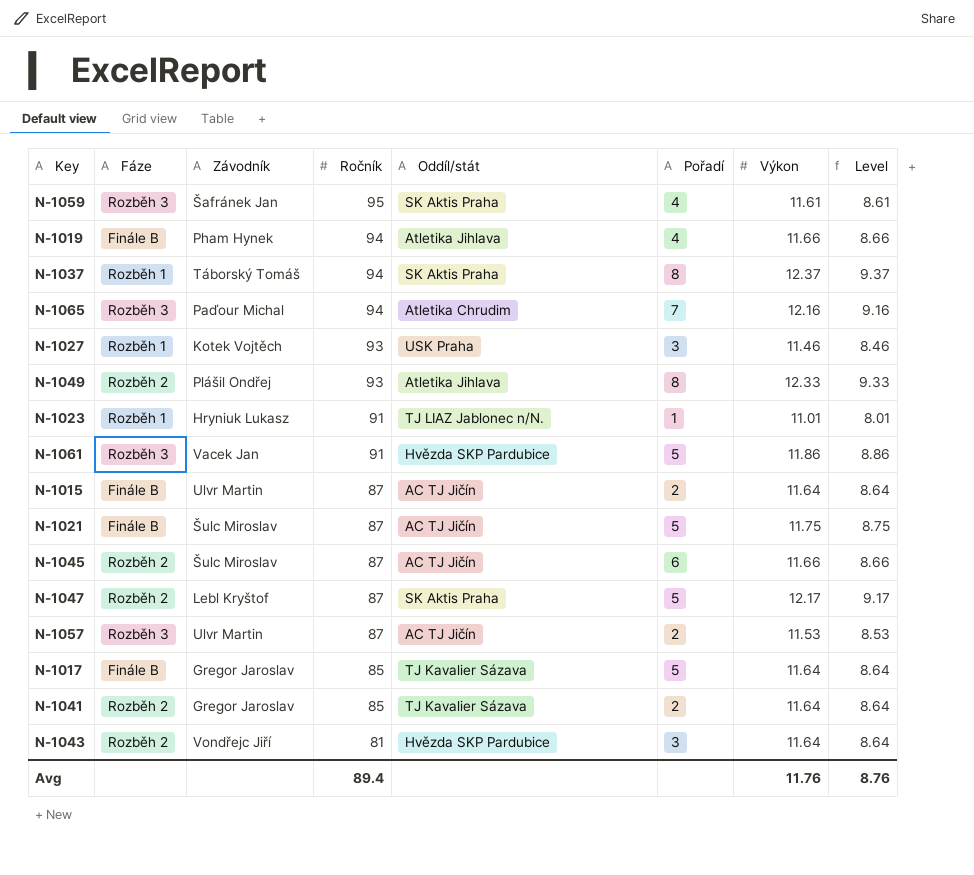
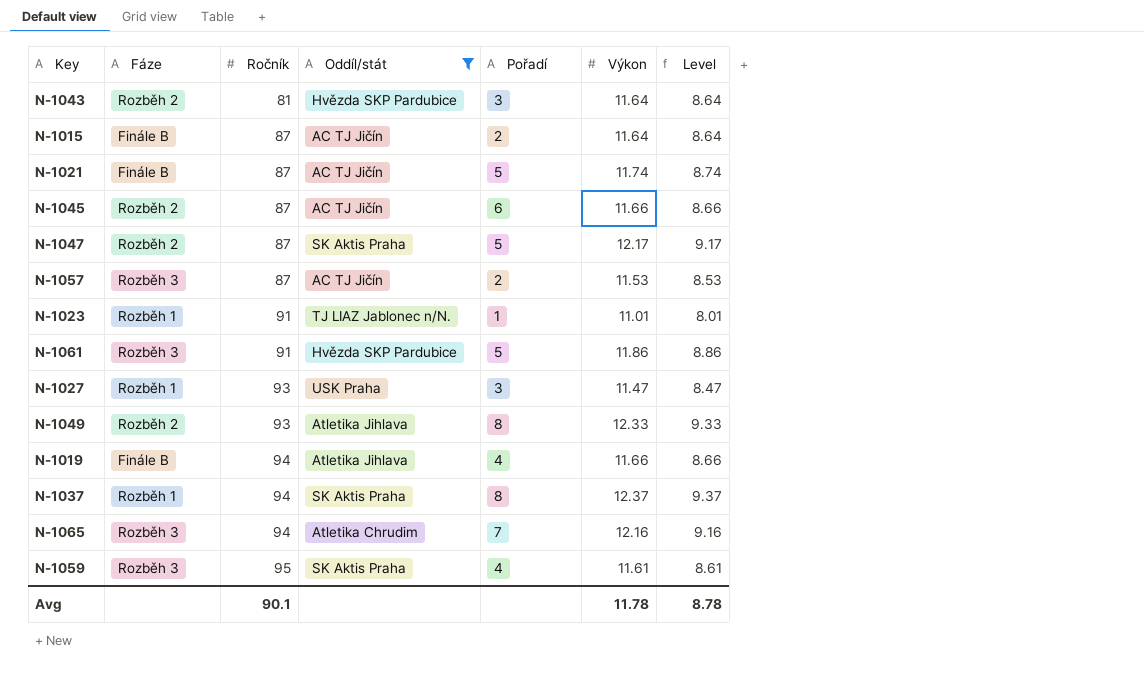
filter: none -> Oddíl/stát != TJ Kavalier Sázava
row order: Ročník descending -> Ročník ascending
column Závodník | position: 3 -> none
N-1021 | Výkon: 11.75 -> 11.74
N-1021 | Level: 8.75 -> 8.74
N-1027 | Výkon: 11.46 -> 11.47
N-1027 | Level: 8.46 -> 8.47
Avg | Ročník: 89.4 -> 90.1
Avg | Výkon: 11.76 -> 11.78
Avg | Level: 8.76 -> 8.78

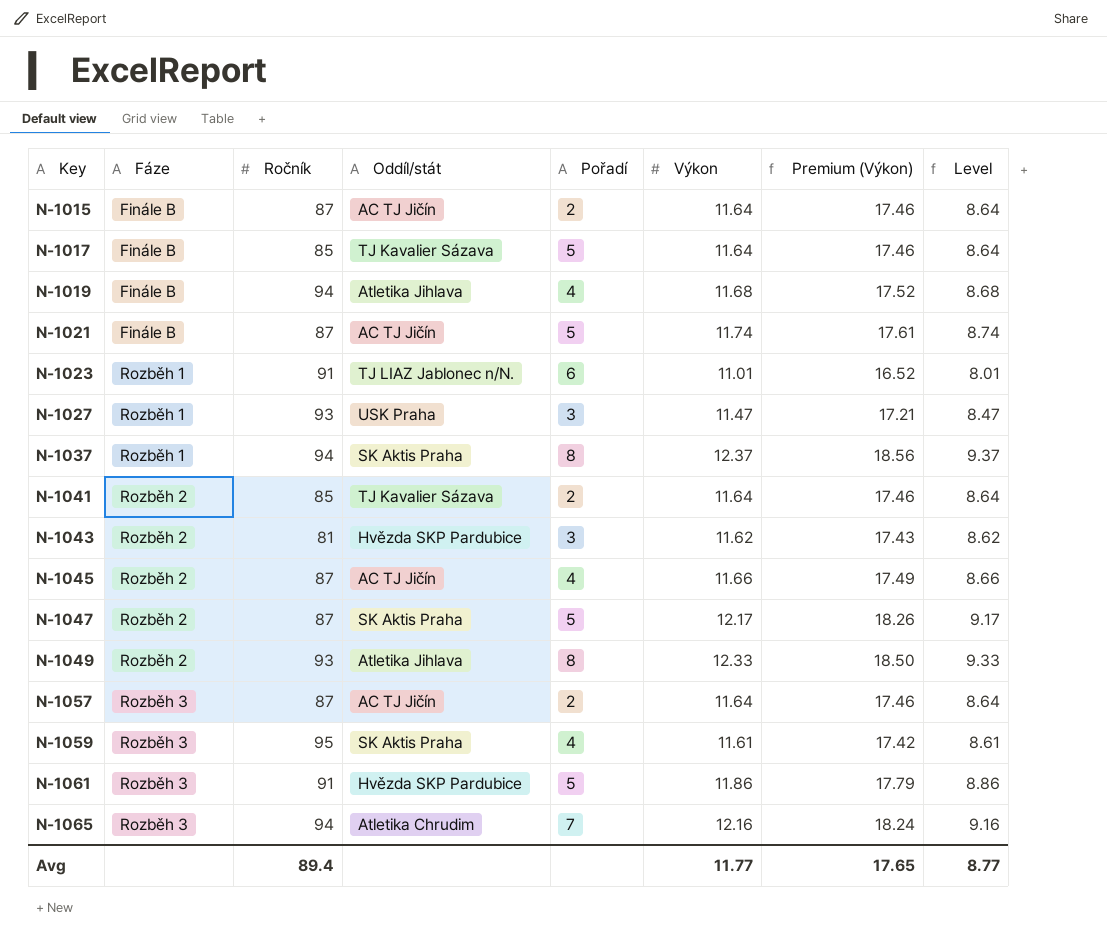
filter: Oddíl/stát != TJ Kavalier Sázava -> none
row order: Ročník ascending -> Key ascending
column Premium (Výkon) | formula: none -> [Výkon] * 1.5
N-1019 | Výkon: 11.66 -> 11.68
N-1019 | Level: 8.66 -> 8.68
N-1023 | Pořadí: 1 -> 6
N-1043 | Výkon: 11.64 -> 11.62
N-1043 | Level: 8.64 -> 8.62
N-1045 | Pořadí: 6 -> 4
N-1057 | Výkon: 11.53 -> 11.64
N-1057 | Level: 8.53 -> 8.64
Avg | Ročník: 90.1 -> 89.4
Avg | Výkon: 11.78 -> 11.77
Avg | Level: 8.78 -> 8.77

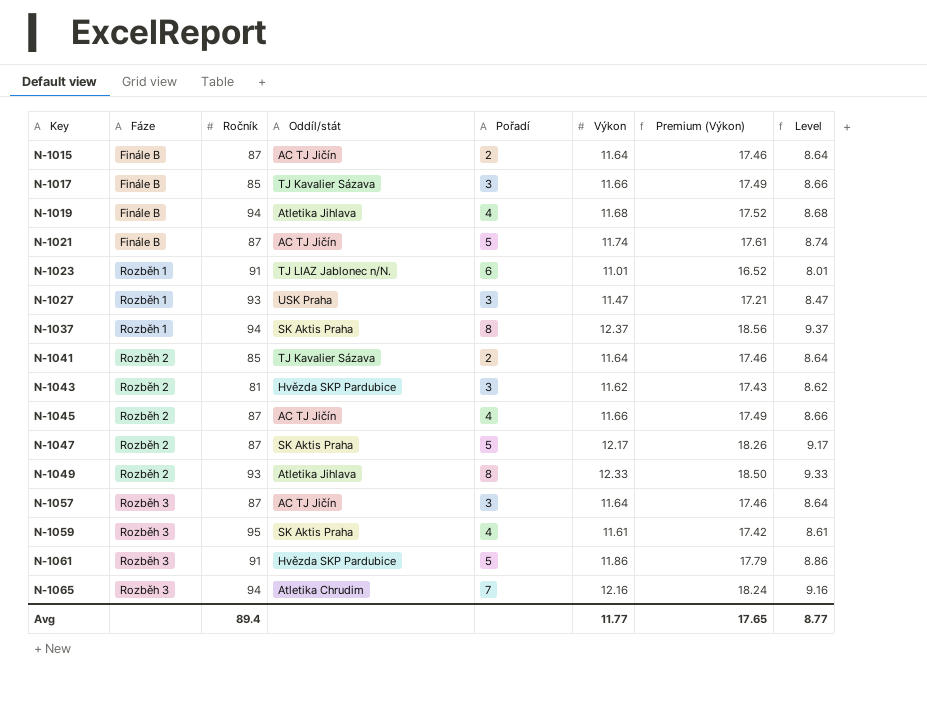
N-1017 | Pořadí: 5 -> 3
N-1017 | Výkon: 11.64 -> 11.66
N-1017 | Premium (Výkon): 17.46 -> 17.49
N-1017 | Level: 8.64 -> 8.66
N-1057 | Pořadí: 2 -> 3

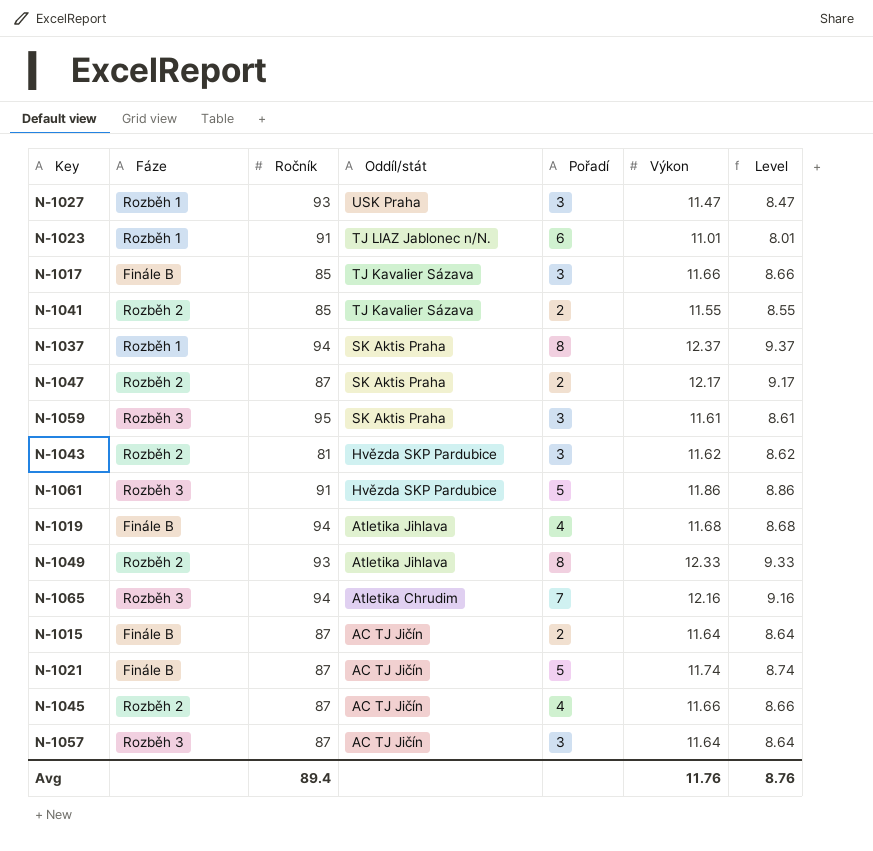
row order: Key ascending -> Oddíl/stát descending
column Premium (Výkon) | formula: [Výkon] * 1.5 -> none
N-1041 | Výkon: 11.64 -> 11.55
N-1041 | Level: 8.64 -> 8.55
N-1047 | Pořadí: 5 -> 2
N-1059 | Pořadí: 4 -> 3
Avg | Výkon: 11.77 -> 11.76
Avg | Level: 8.77 -> 8.76

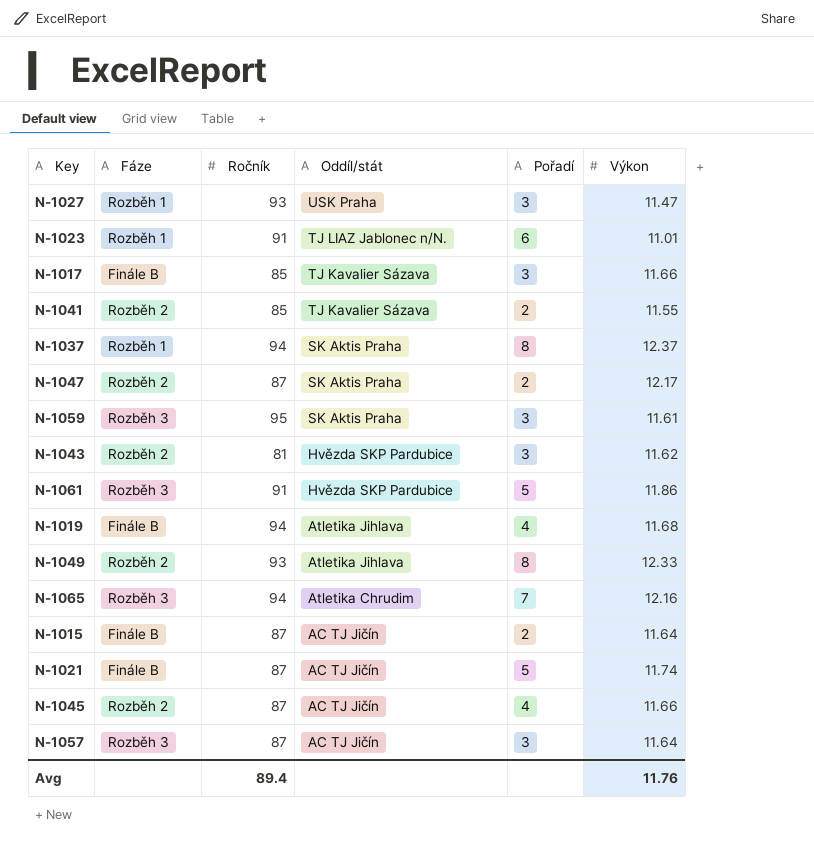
column Level | formula: [Výkon] - 3 -> none

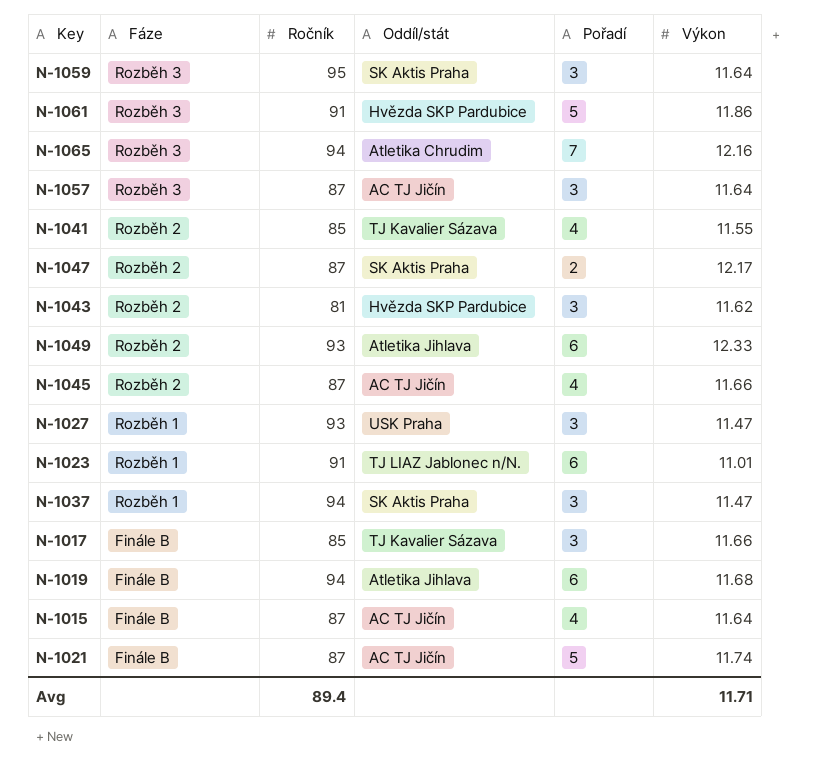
row order: Oddíl/stát descending -> Fáze descending
N-1059 | Výkon: 11.61 -> 11.64
N-1041 | Pořadí: 2 -> 4
N-1049 | Pořadí: 8 -> 6
N-1037 | Pořadí: 8 -> 3
N-1037 | Výkon: 12.37 -> 11.47
N-1019 | Pořadí: 4 -> 6
N-1015 | Pořadí: 2 -> 4
Avg | Výkon: 11.76 -> 11.71

